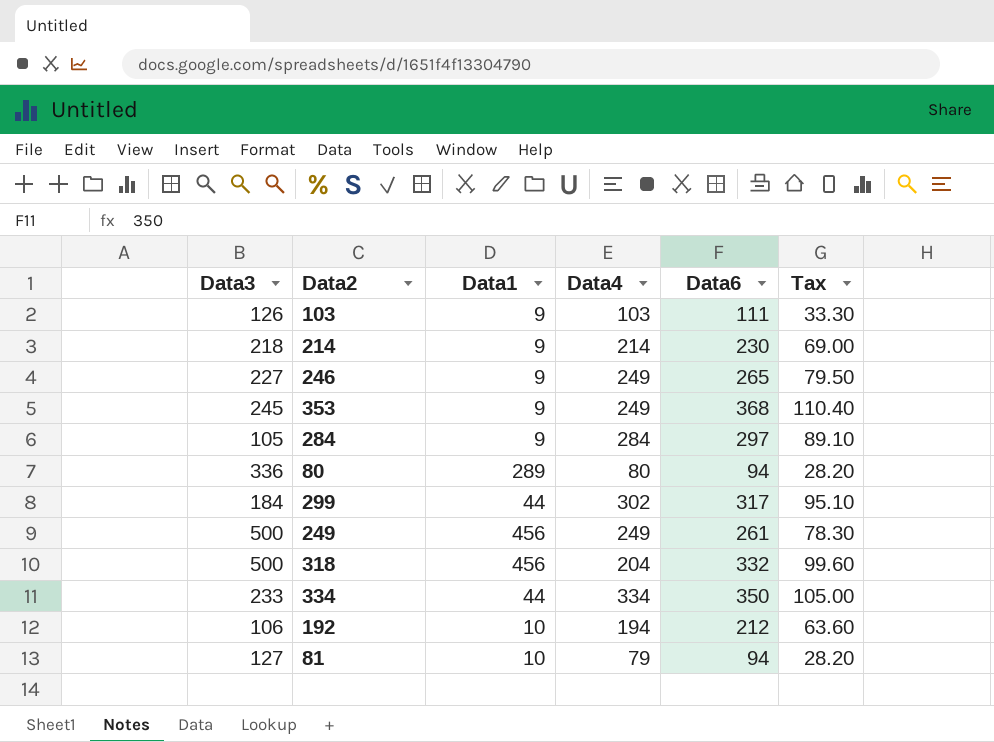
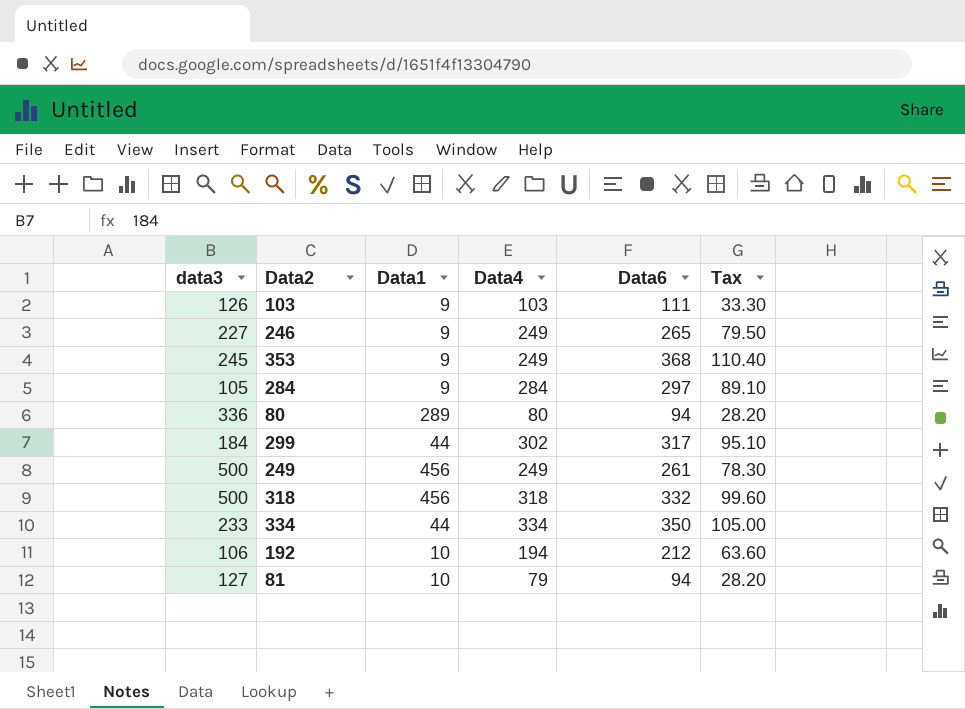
column name: Data3 -> data3
row 214: 218 | 9 | 214 | 230 | 69.00 -> none
318 | Data4: 204 -> 318

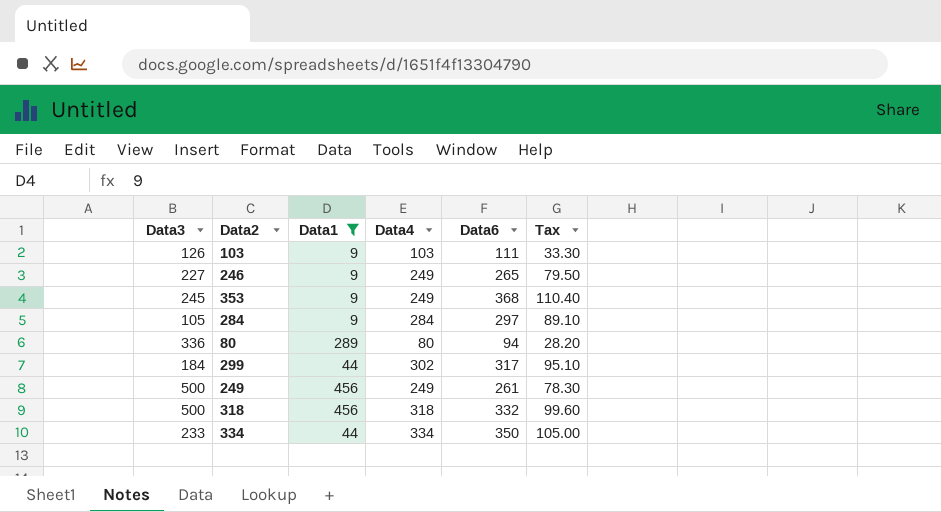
filter: none -> Data1 != 10
column name: data3 -> Data3

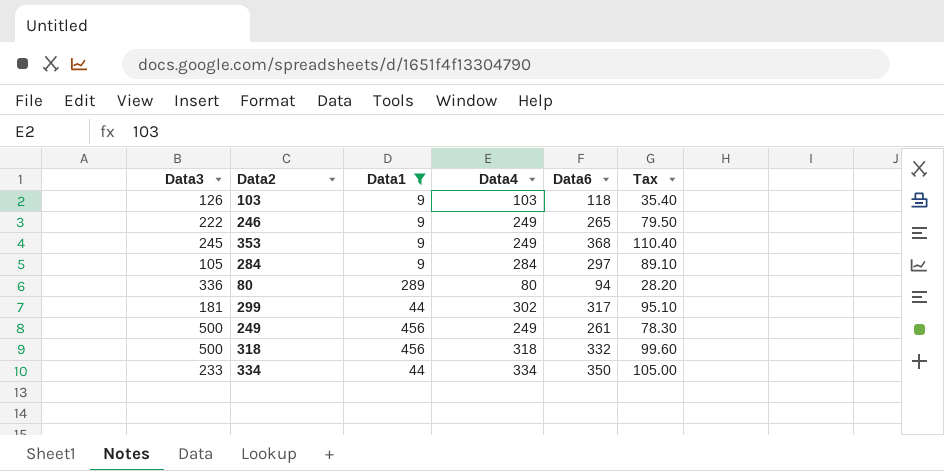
103 | Data6: 111 -> 118
103 | Tax: 33.30 -> 35.40
246 | Data3: 227 -> 222
299 | Data3: 184 -> 181

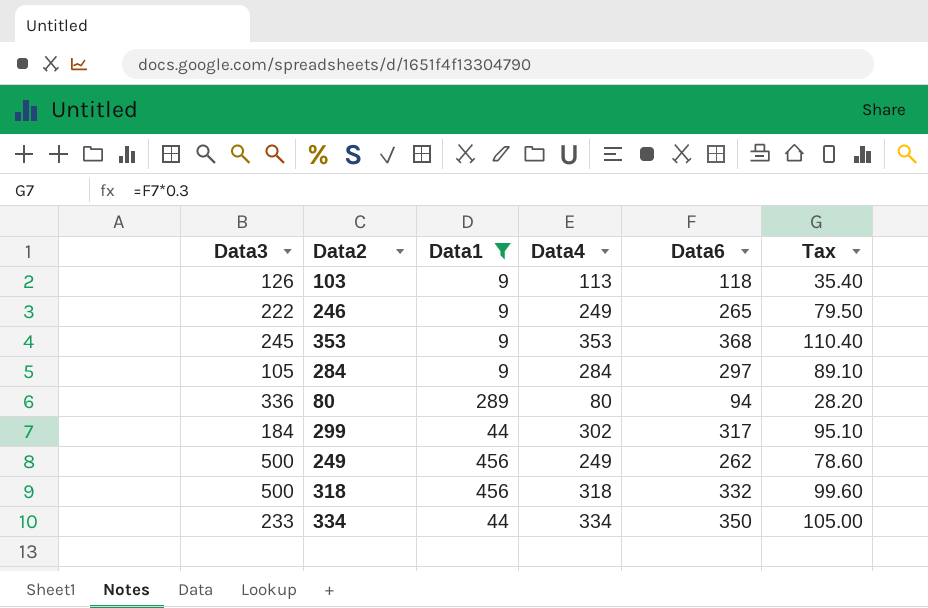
103 | Data4: 103 -> 113
353 | Data4: 249 -> 353
299 | Data3: 181 -> 184
249 | Data6: 261 -> 262
249 | Tax: 78.30 -> 78.60

